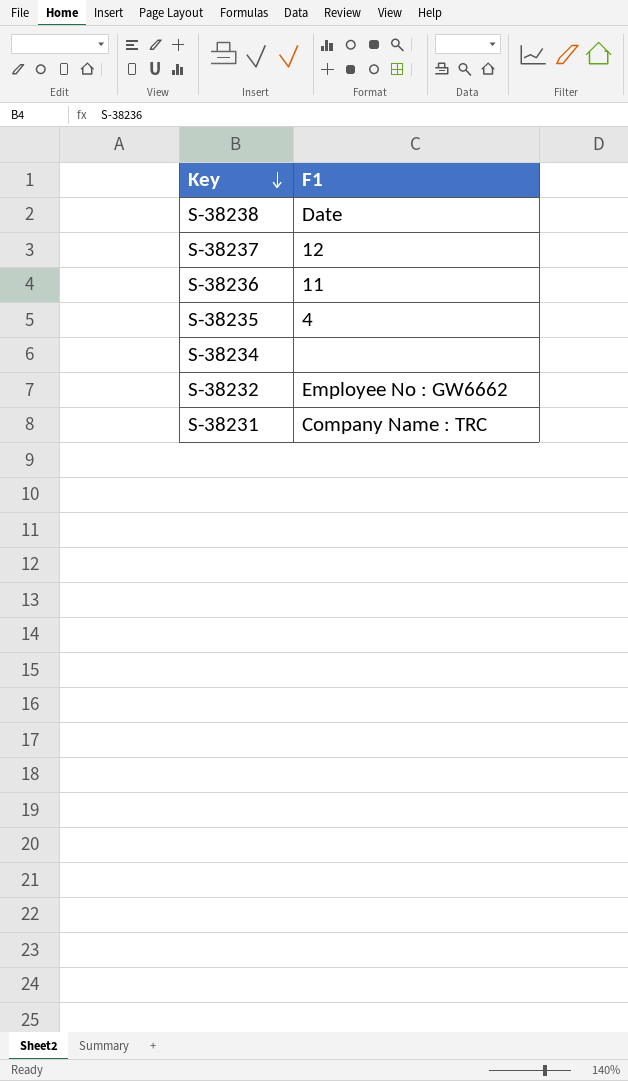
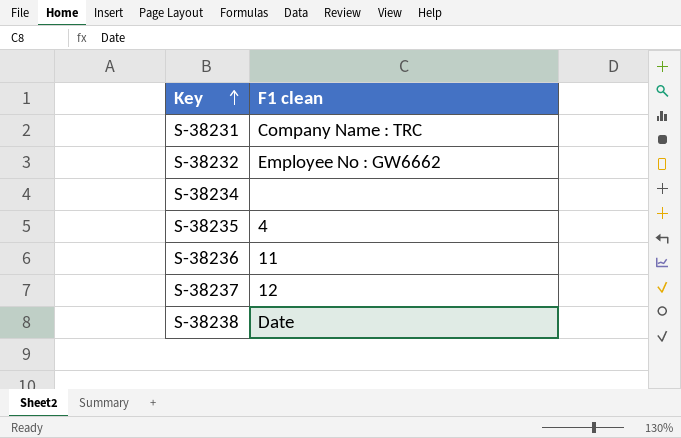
row order: Key descending -> Key ascending
column name: F1 -> F1 clean

